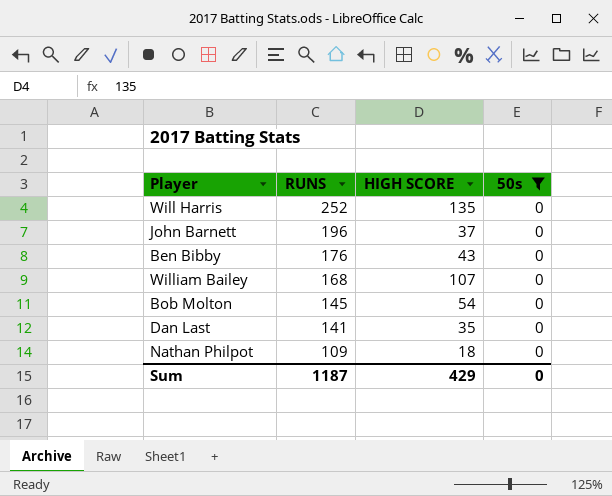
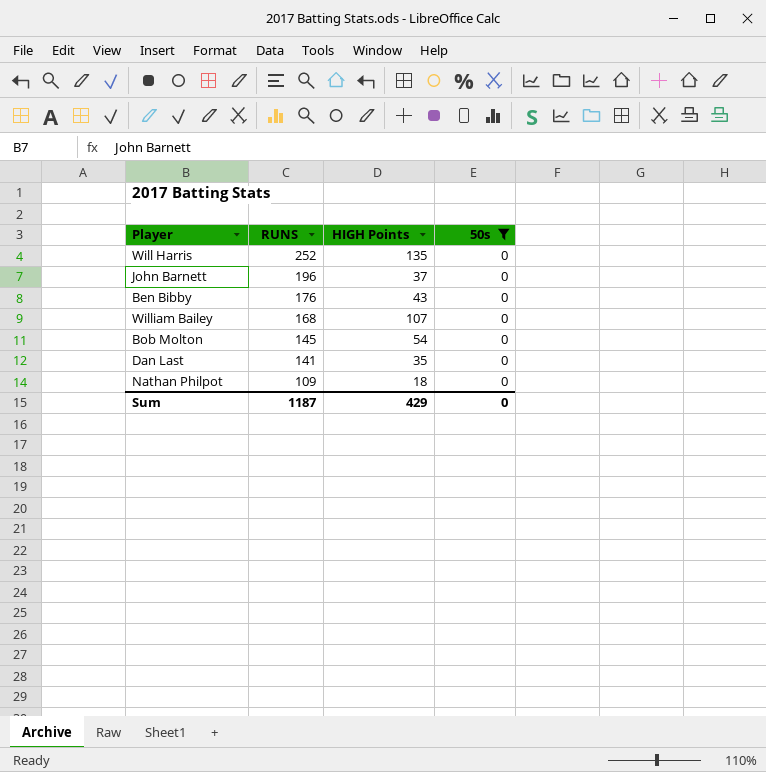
column name: HIGH SCORE -> HIGH Points

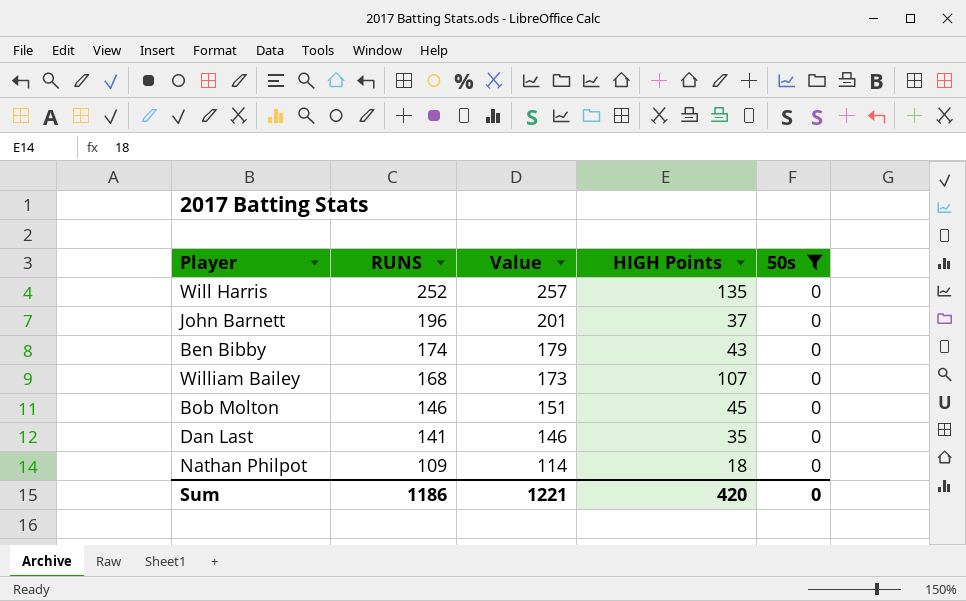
column Value | formula: none -> [RUNS] + 5
Ben Bibby | RUNS: 176 -> 174
Bob Molton | RUNS: 145 -> 146
Bob Molton | HIGH Points: 54 -> 45
Sum | RUNS: 1187 -> 1186
Sum | HIGH Points: 429 -> 420

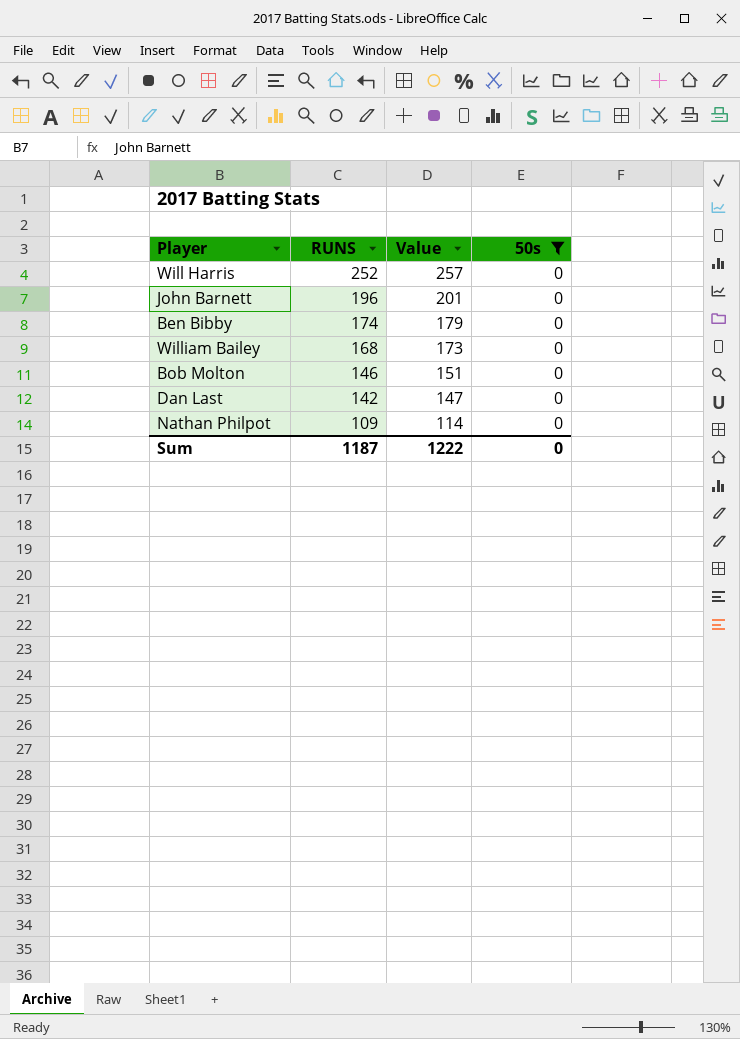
column HIGH Points | position: 4 -> none
Dan Last | RUNS: 141 -> 142
Dan Last | Value: 146 -> 147
Sum | RUNS: 1186 -> 1187
Sum | Value: 1221 -> 1222

